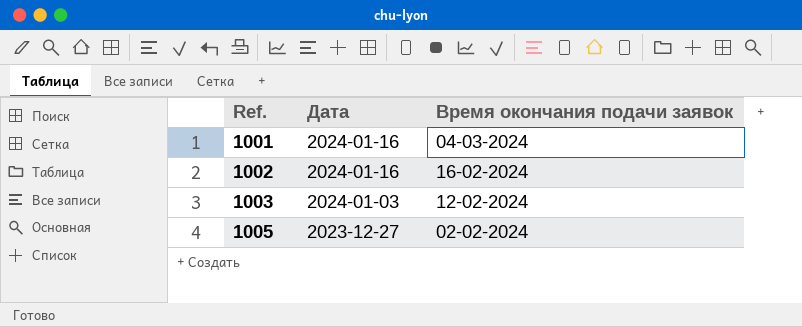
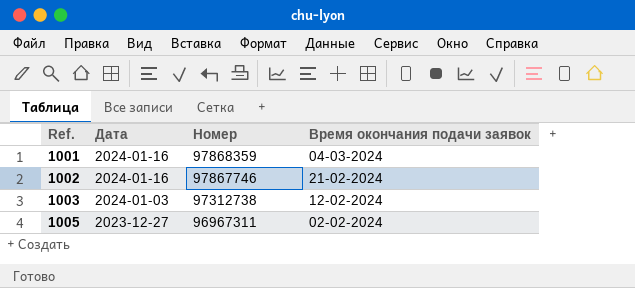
column Номер | position: none -> 3
1002 | Время окончания подачи заявок: 16-02-2024 -> 21-02-2024

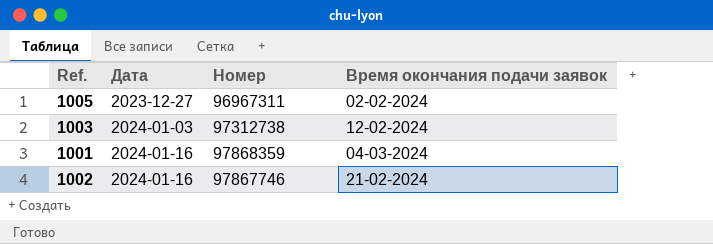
row order: Ref. ascending -> Дата ascending

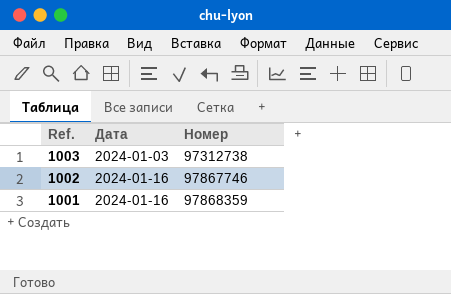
row order: Дата ascending -> Ref. descending
column Время окончания подачи заявок | position: 4 -> none
row 1005: 2023-12-27 | 96967311 | 02-02-2024 -> none

